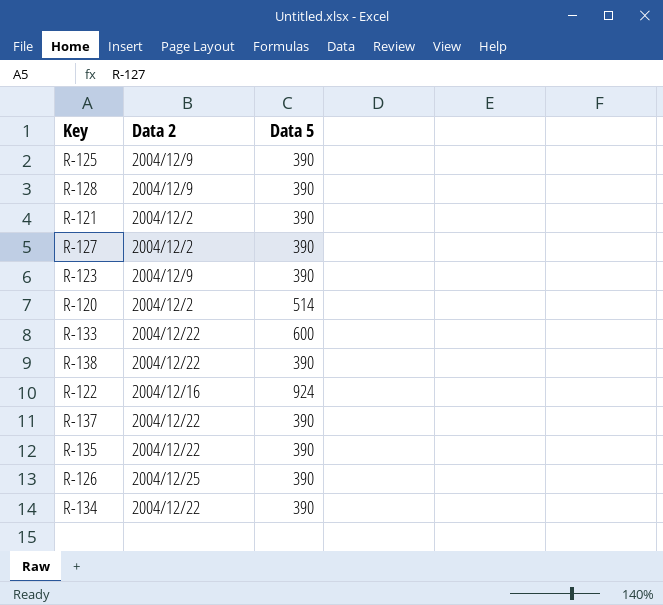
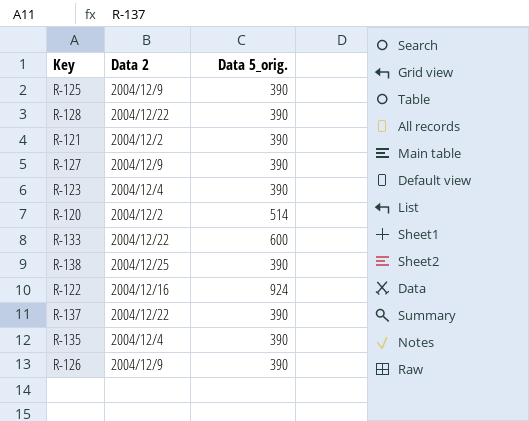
column name: Data 5 -> Data 5_orig.
row R-134: 2004/12/22 | 390 -> none
R-128 | Data 2: 2004/12/9 -> 2004/12/22
R-127 | Data 2: 2004/12/2 -> 2004/12/9
R-123 | Data 2: 2004/12/9 -> 2004/12/4
R-138 | Data 2: 2004/12/22 -> 2004/12/25
R-135 | Data 2: 2004/12/22 -> 2004/12/4
R-126 | Data 2: 2004/12/25 -> 2004/12/9

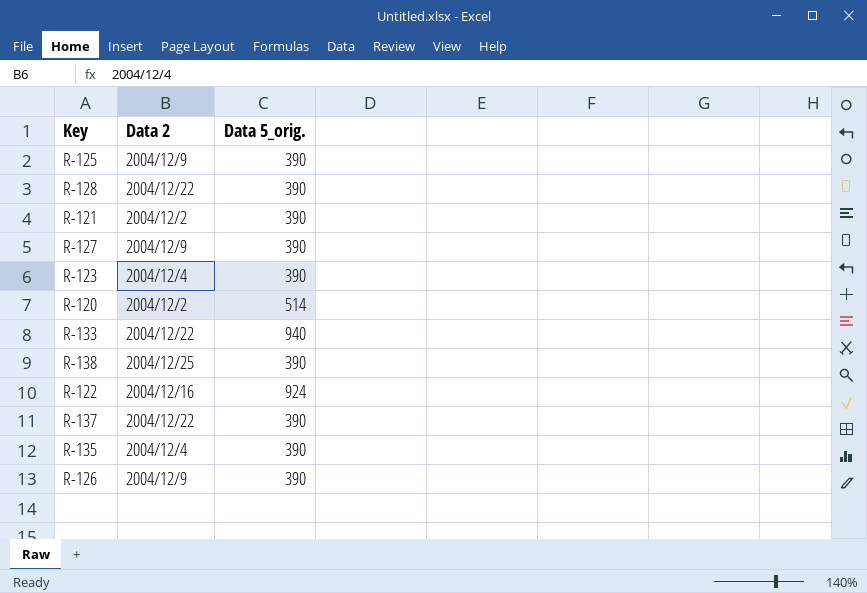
R-133 | Data 5_orig.: 600 -> 940

